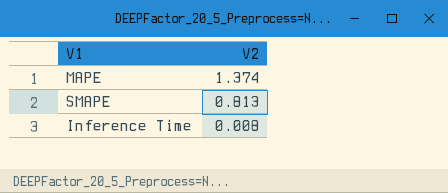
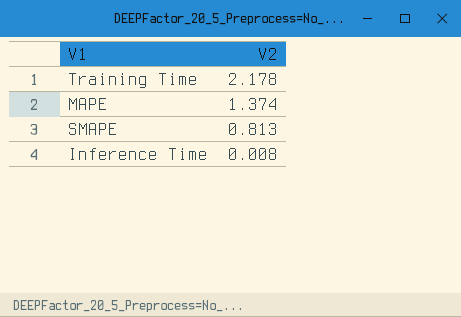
row Training Time: none -> 2.178

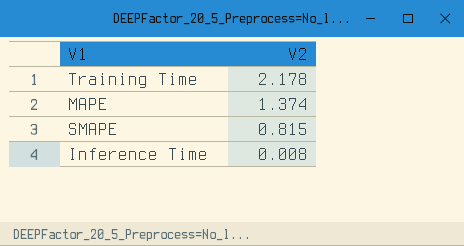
SMAPE | V2: 0.813 -> 0.815

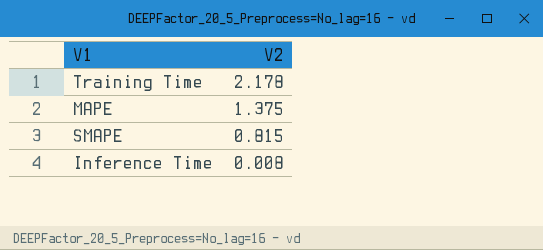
MAPE | V2: 1.374 -> 1.375

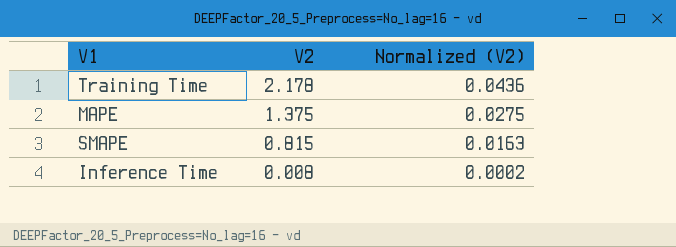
column Normalized (V2) | formula: none -> [V2] * 0.02

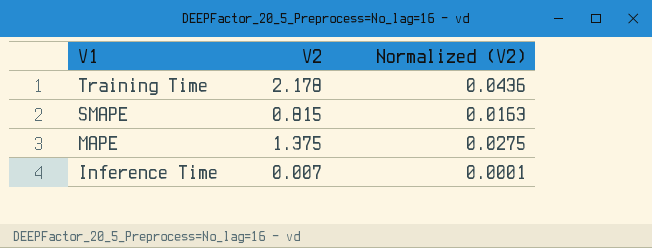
row order: V2 descending -> V1 descending
Inference Time | V2: 0.008 -> 0.007
Inference Time | Normalized (V2): 0.0002 -> 0.0001

